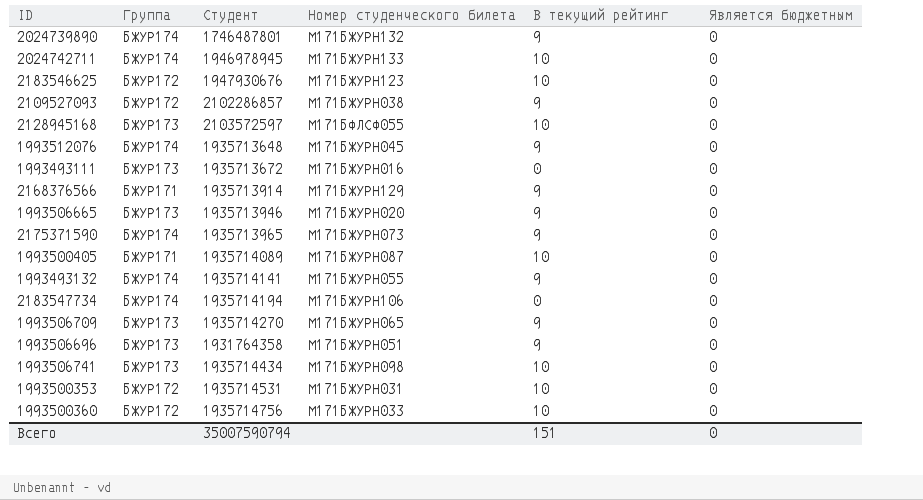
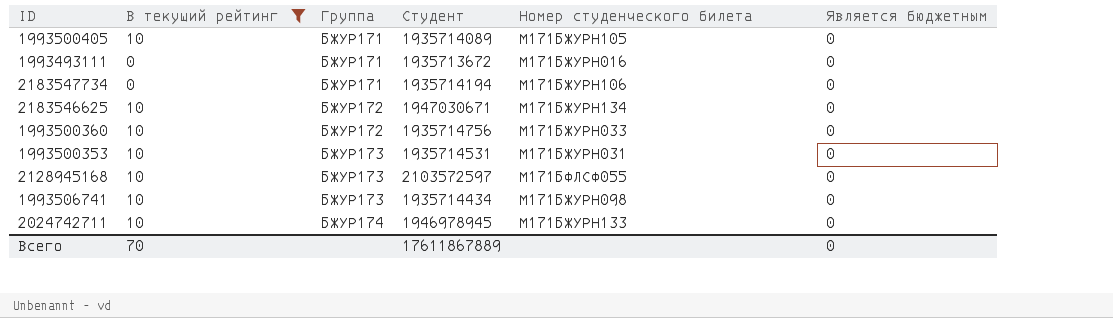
filter: none -> В текущий рейтинг != 9
row order: none -> Группа ascending
column В текущий рейтинг | position: 5 -> 2
1993500405 | Номер студенческого билета: М171БЖУРН087 -> М171БЖУРН105
1993493111 | Группа: БЖУР173 -> БЖУР171
2183547734 | Группа: БЖУР174 -> БЖУР171
2183546625 | Студент: 1947930676 -> 1947030671
2183546625 | Номер студенческого билета: М171БЖУРН123 -> М171БЖУРН134
1993500353 | Группа: БЖУР172 -> БЖУР173
Всего | В текущий рейтинг: 151 -> 70
Всего | Студент: 35007590794 -> 17611867889

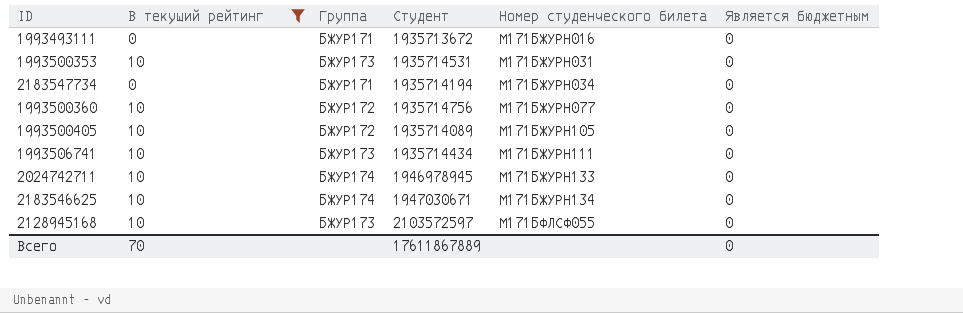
row order: Группа ascending -> Номер студенческого билета ascending
2183547734 | Номер студенческого билета: М171БЖУРН106 -> М171БЖУРН034
1993500360 | Номер студенческого билета: М171БЖУРН033 -> М171БЖУРН077
1993500405 | Группа: БЖУР171 -> БЖУР172
1993506741 | Номер студенческого билета: М171БЖУРН098 -> М171БЖУРН111
2183546625 | Группа: БЖУР172 -> БЖУР174

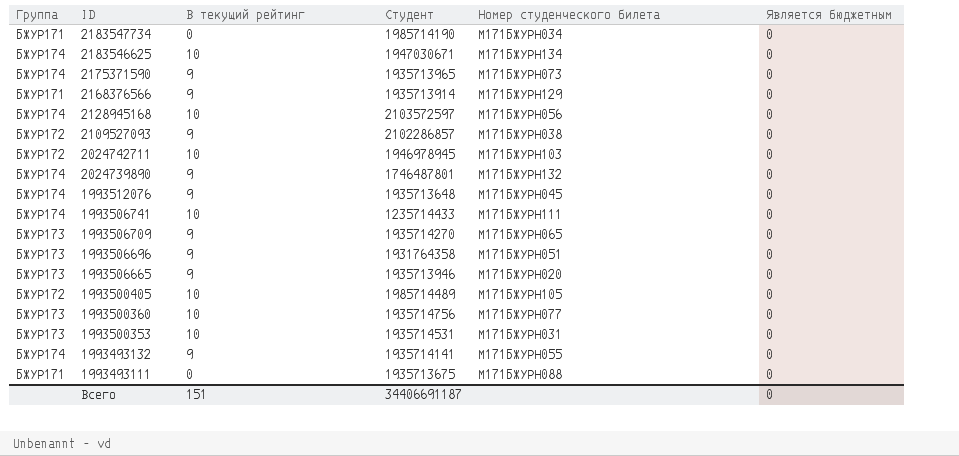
filter: В текущий рейтинг != 9 -> none
row order: Номер студенческого билета ascending -> ID descending
column Группа | position: 3 -> 1
2183547734 | Студент: 1935714194 -> 1985714190
2128945168 | Группа: БЖУР173 -> БЖУР174
2128945168 | Номер студенческого билета: М171БФЛСФ055 -> М171БЖУРН056
2024742711 | Группа: БЖУР174 -> БЖУР172
2024742711 | Номер студенческого билета: М171БЖУРН133 -> М171БЖУРН103
1993506741 | Группа: БЖУР173 -> БЖУР174
1993506741 | Студент: 1935714434 -> 1235714433
1993500405 | Студент: 1935714089 -> 1985714489
1993500360 | Группа: БЖУР172 -> БЖУР173
1993493111 | Студент: 1935713672 -> 1935713675
1993493111 | Номер студенческого билета: М171БЖУРН016 -> М171БЖУРН088
Всего | В текущий рейтинг: 70 -> 151
Всего | Студент: 17611867889 -> 34406691187

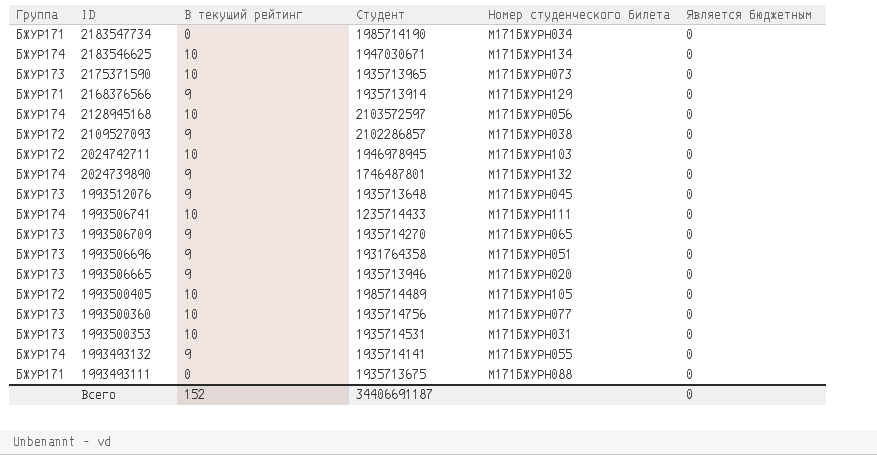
2175371590 | Группа: БЖУР174 -> БЖУР173
2175371590 | В текущий рейтинг: 9 -> 10
1993512076 | Группа: БЖУР174 -> БЖУР173
Всего | В текущий рейтинг: 151 -> 152

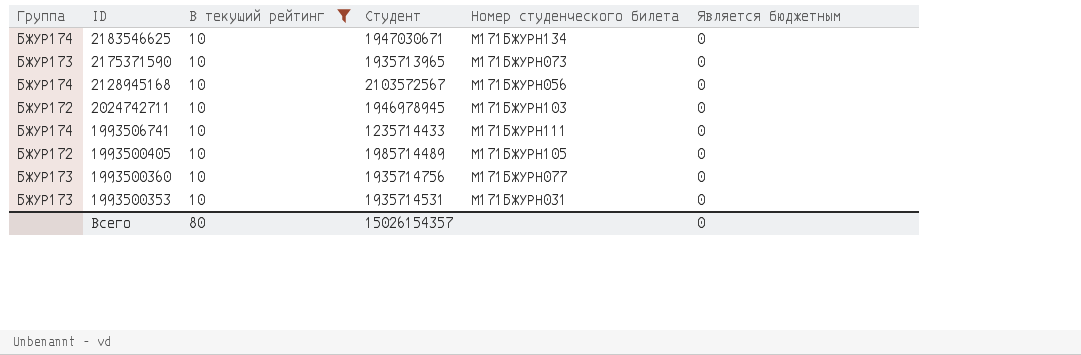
filter: none -> В текущий рейтинг = 10
2128945168 | Студент: 2103572597 -> 2103572567
Всего | В текущий рейтинг: 152 -> 80
Всего | Студент: 34406691187 -> 15026154357

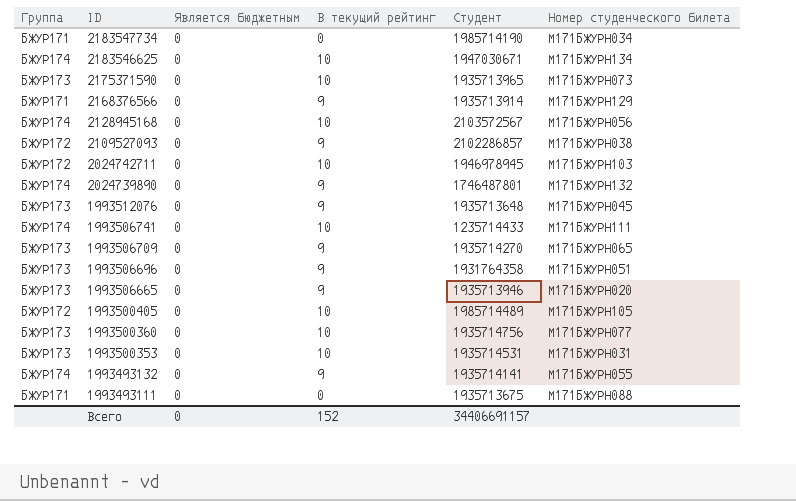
filter: В текущий рейтинг = 10 -> none
column Является бюджетным | position: 6 -> 3
Всего | В текущий рейтинг: 80 -> 152
Всего | Студент: 15026154357 -> 34406691157

